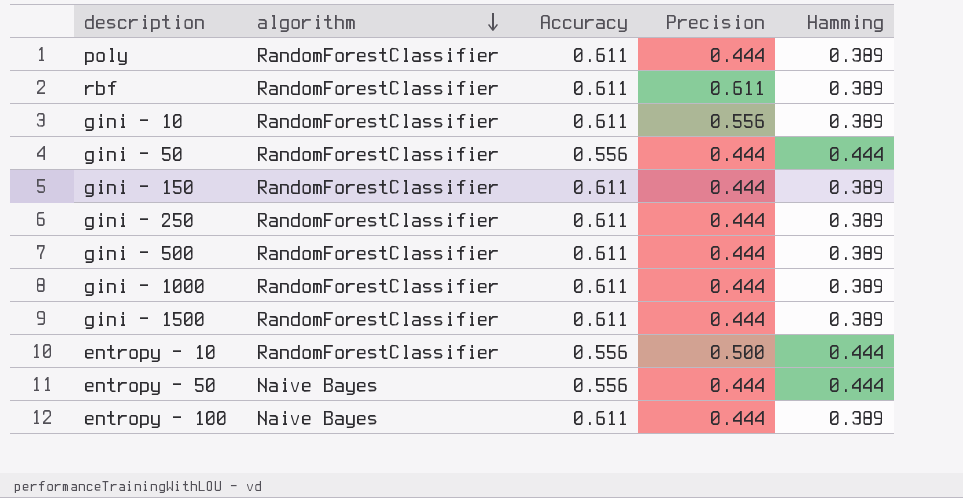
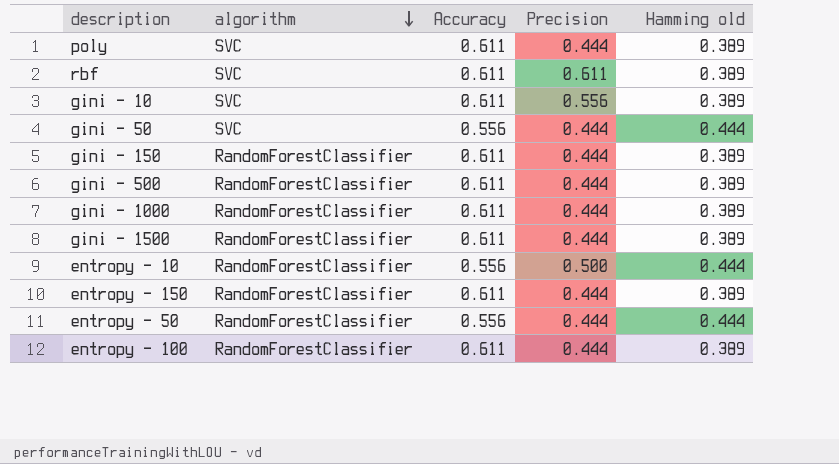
column name: Hamming -> Hamming old
row gini - 250: RandomForestClassifier | 0.611 | 0.444 | 0.389 -> none
poly | algorithm: RandomForestClassifier -> SVC
rbf | algorithm: RandomForestClassifier -> SVC
gini - 10 | algorithm: RandomForestClassifier -> SVC
gini - 50 | algorithm: RandomForestClassifier -> SVC
row entropy - 150: none -> RandomForestClassifier | 0.611 | 0.444 | 0.389
entropy - 50 | algorithm: Naive Bayes -> RandomForestClassifier
entropy - 100 | algorithm: Naive Bayes -> RandomForestClassifier

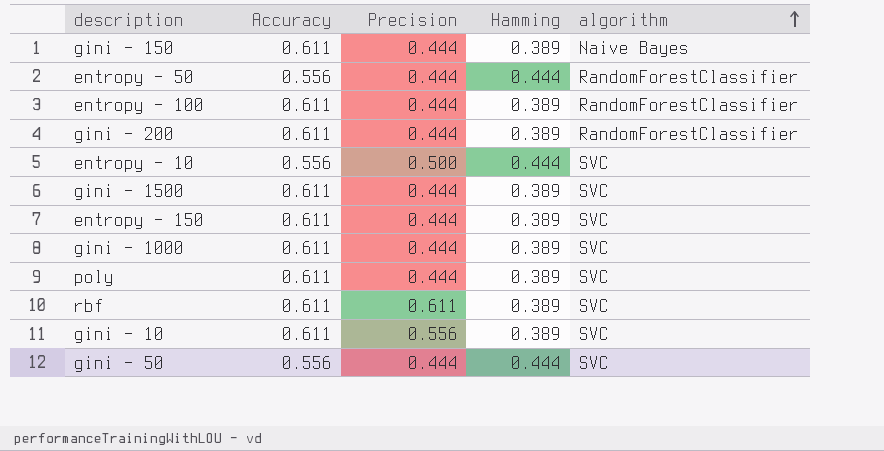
row order: algorithm descending -> algorithm ascending
column name: Hamming old -> Hamming
column algorithm | position: 2 -> 5
row gini - 500: RandomForestClassifier | 0.611 | 0.444 | 0.389 -> none
gini - 150 | algorithm: RandomForestClassifier -> Naive Bayes
row gini - 200: none -> 0.611 | 0.444 | 0.389 | RandomForestClassifier
entropy - 10 | algorithm: RandomForestClassifier -> SVC
gini - 1500 | algorithm: RandomForestClassifier -> SVC
entropy - 150 | algorithm: RandomForestClassifier -> SVC
gini - 1000 | algorithm: RandomForestClassifier -> SVC

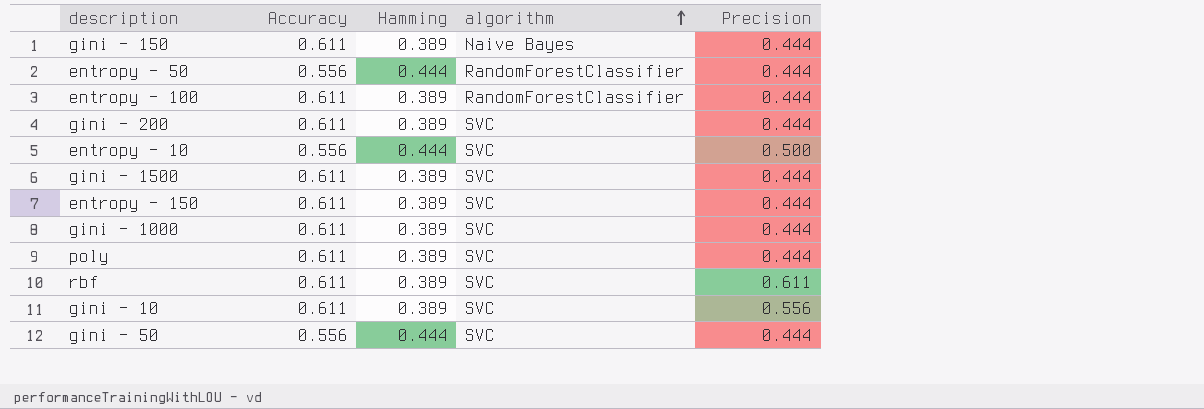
column Precision | position: 3 -> 5
gini - 200 | algorithm: RandomForestClassifier -> SVC

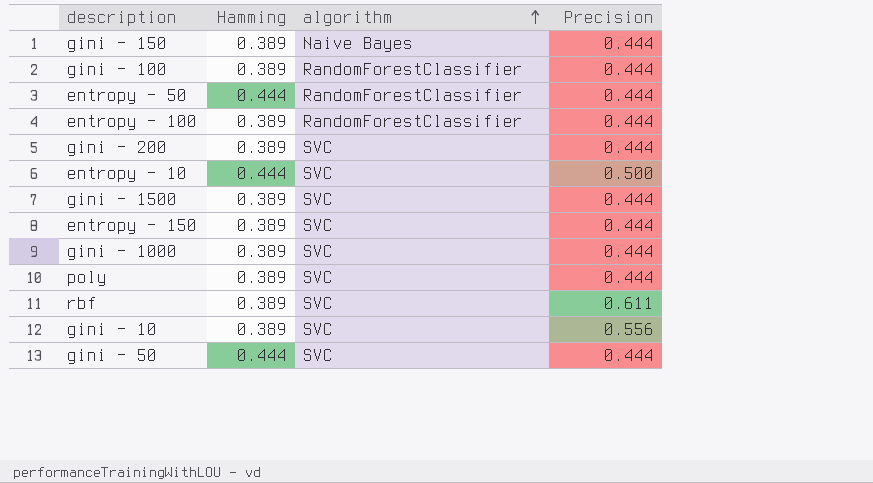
column Accuracy | position: 2 -> none
row gini - 100: none -> 0.389 | RandomForestClassifier | 0.444

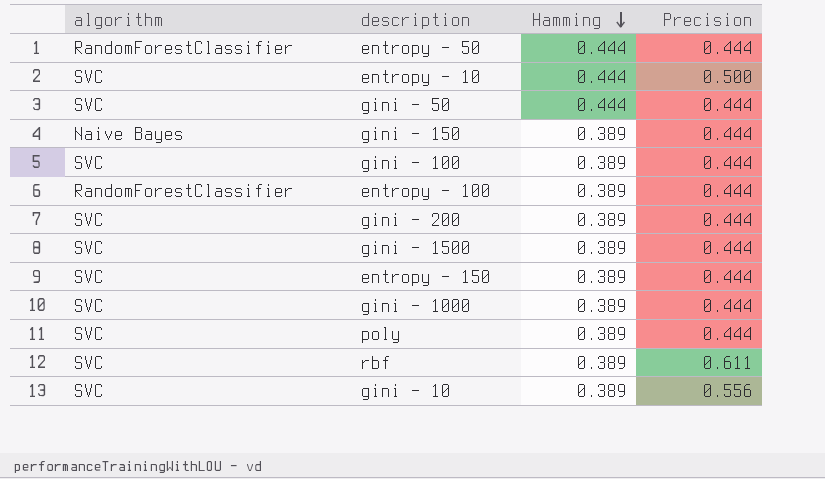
row order: algorithm ascending -> Hamming descending
column algorithm | position: 3 -> 1
gini - 100 | algorithm: RandomForestClassifier -> SVC

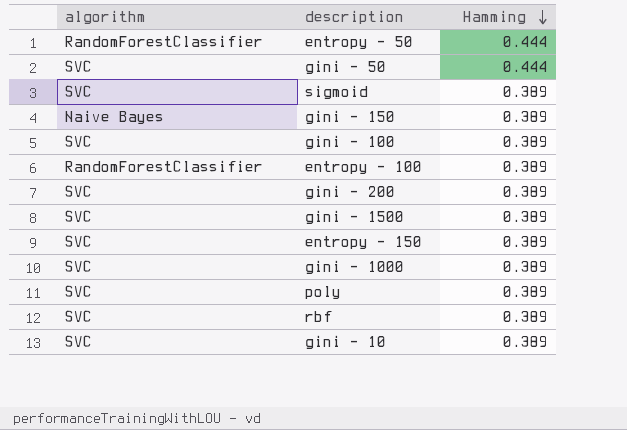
column Precision | position: 4 -> none
row entropy - 10: SVC | 0.444 | 0.500 -> none
row sigmoid: none -> SVC | 0.389

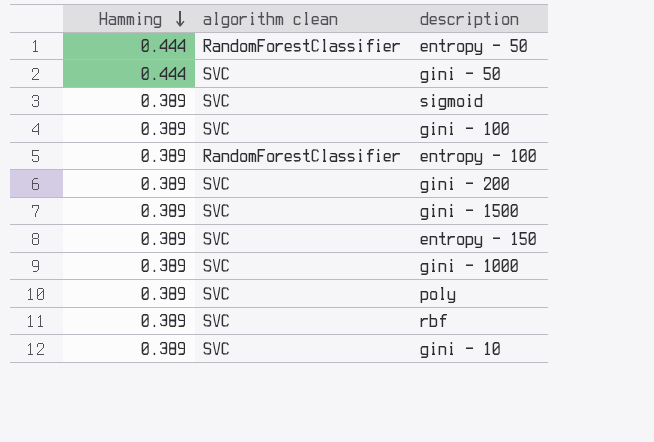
column Hamming | position: 3 -> 1
column name: algorithm -> algorithm clean
row gini - 150: Naive Bayes | 0.389 -> none

